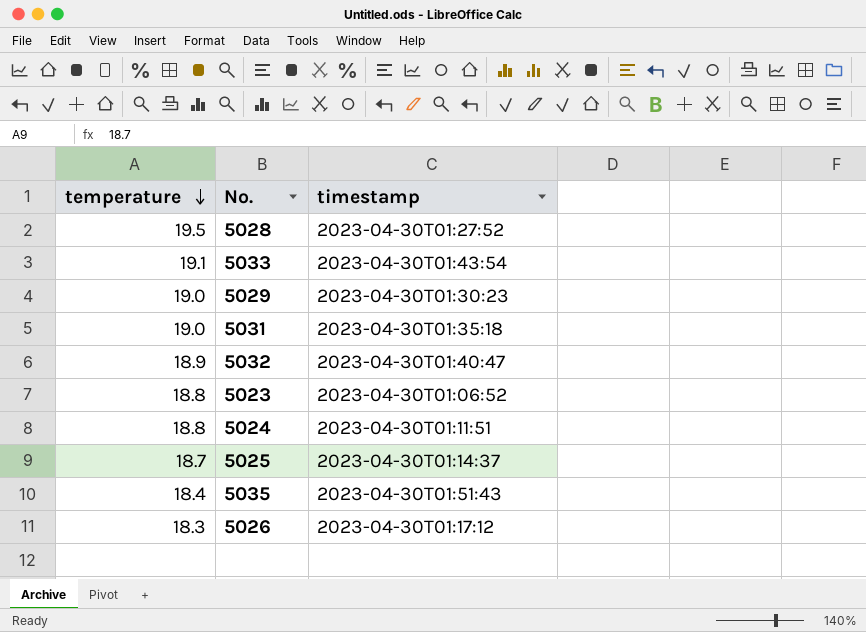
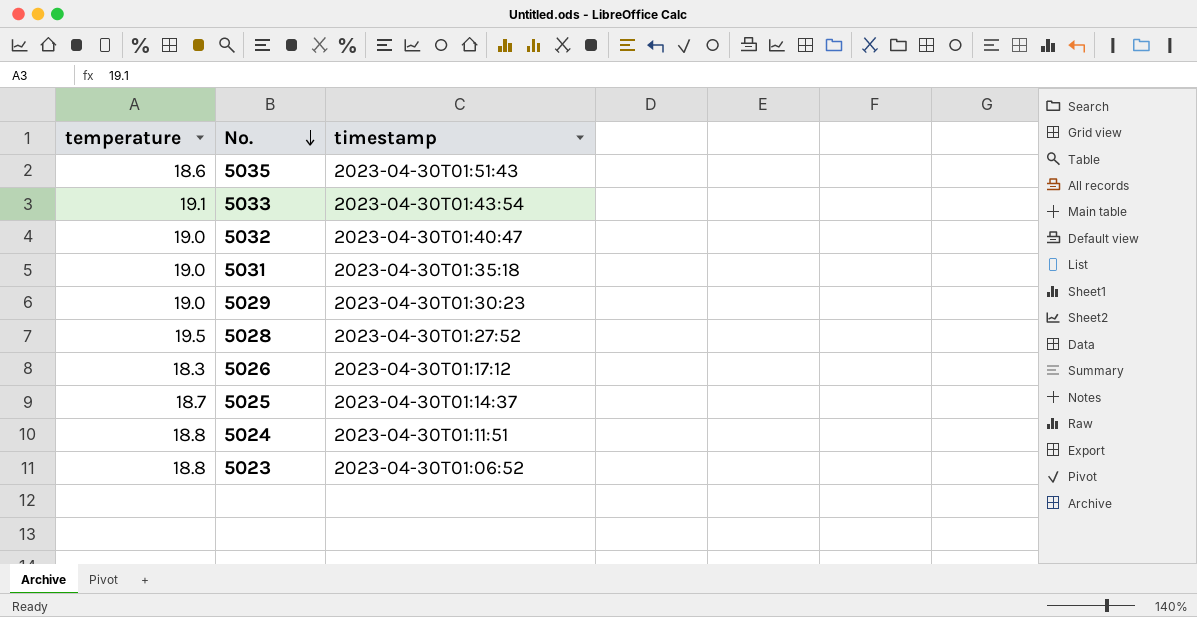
row order: temperature descending -> No. descending
5035 | temperature: 18.4 -> 18.6
5032 | temperature: 18.9 -> 19.0

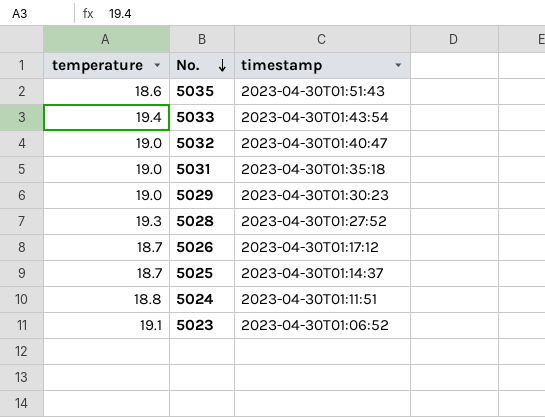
5033 | temperature: 19.1 -> 19.4
5028 | temperature: 19.5 -> 19.3
5026 | temperature: 18.3 -> 18.7
5023 | temperature: 18.8 -> 19.1

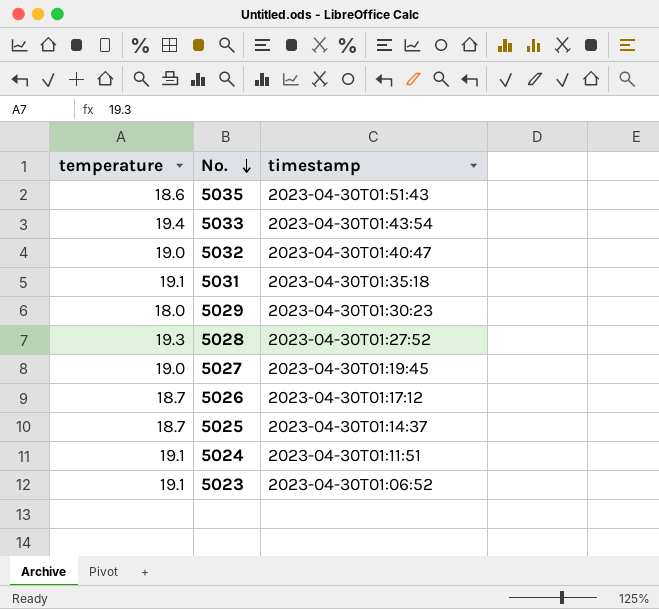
5031 | temperature: 19.0 -> 19.1
5029 | temperature: 19.0 -> 18.0
row 5027: none -> 19.0 | 2023-04-30T01:19:45
5024 | temperature: 18.8 -> 19.1

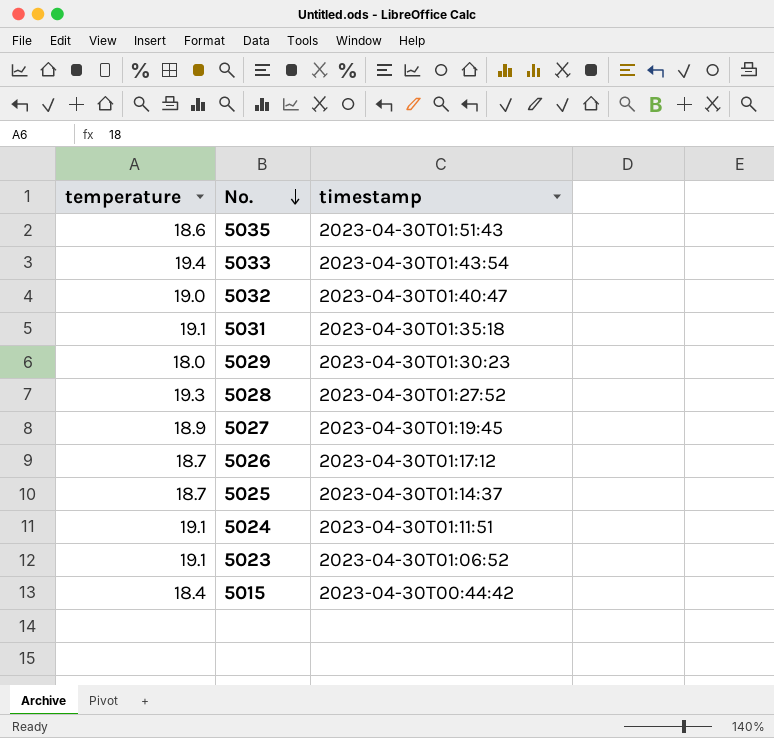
5027 | temperature: 19.0 -> 18.9
row 5015: none -> 18.4 | 2023-04-30T00:44:42

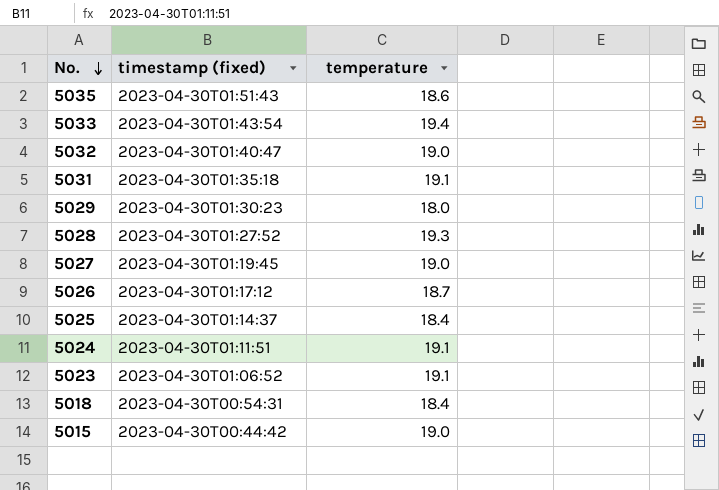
column name: timestamp -> timestamp (fixed)
column temperature | position: 1 -> 3
5027 | temperature: 18.9 -> 19.0
5025 | temperature: 18.7 -> 18.4
row 5018: none -> 2023-04-30T00:54:31 | 18.4
5015 | temperature: 18.4 -> 19.0

